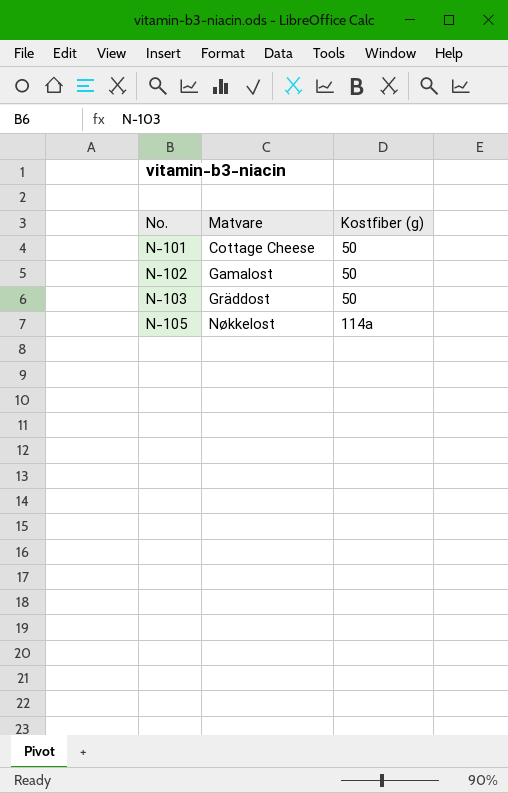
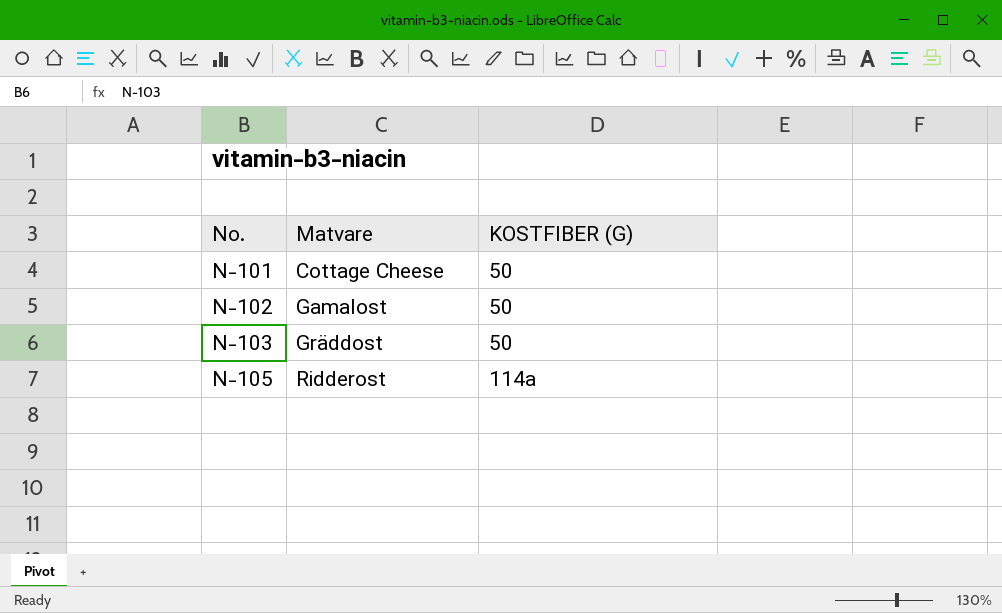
column name: Kostfiber (g) -> KOSTFIBER (G)
N-105 | Matvare: Nøkkelost -> Ridderost

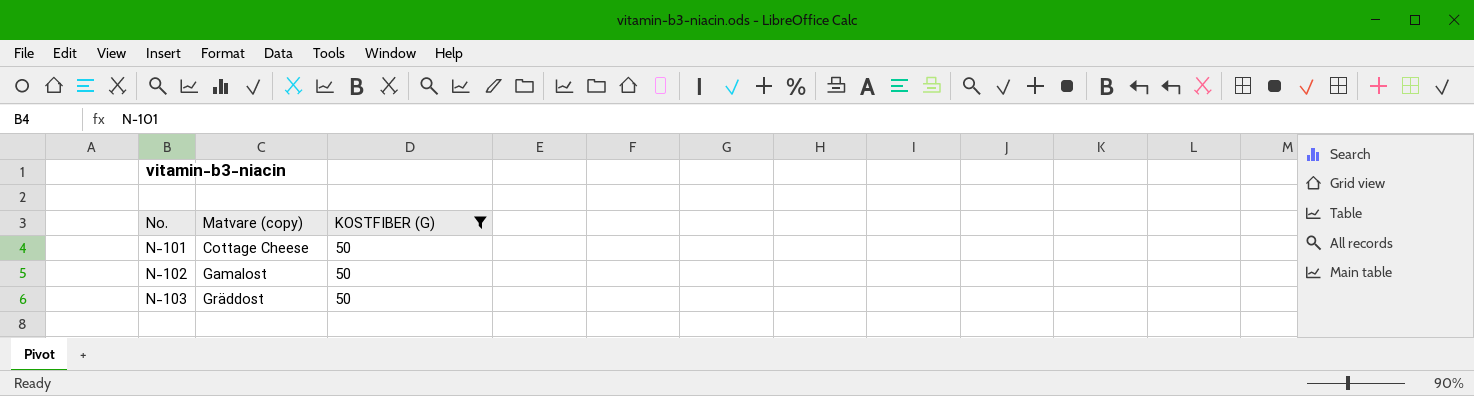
filter: none -> KOSTFIBER (G) = 50
column name: Matvare -> Matvare (copy)

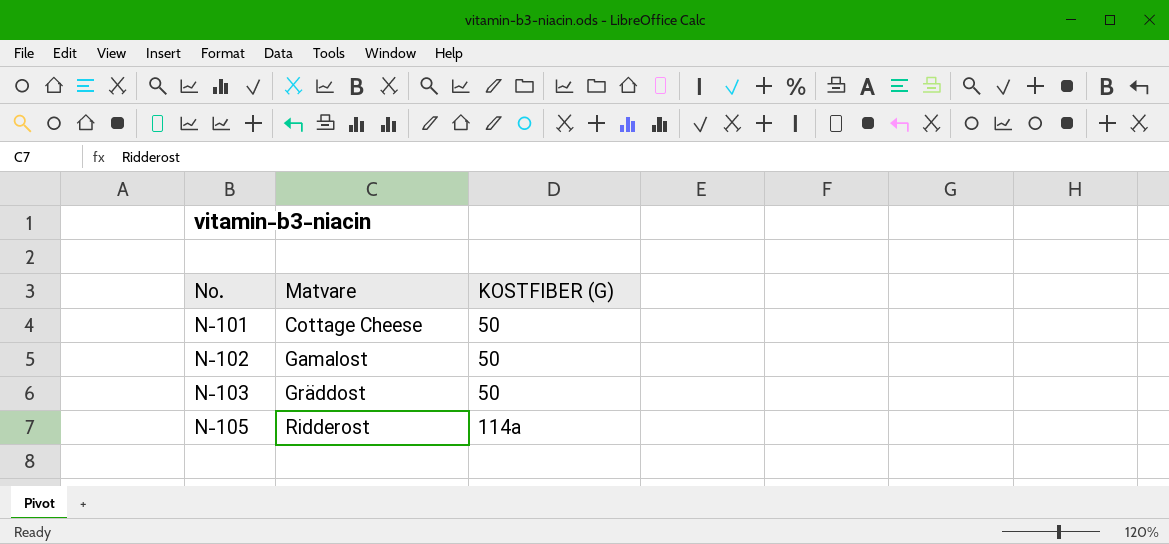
filter: KOSTFIBER (G) = 50 -> none
column name: Matvare (copy) -> Matvare

